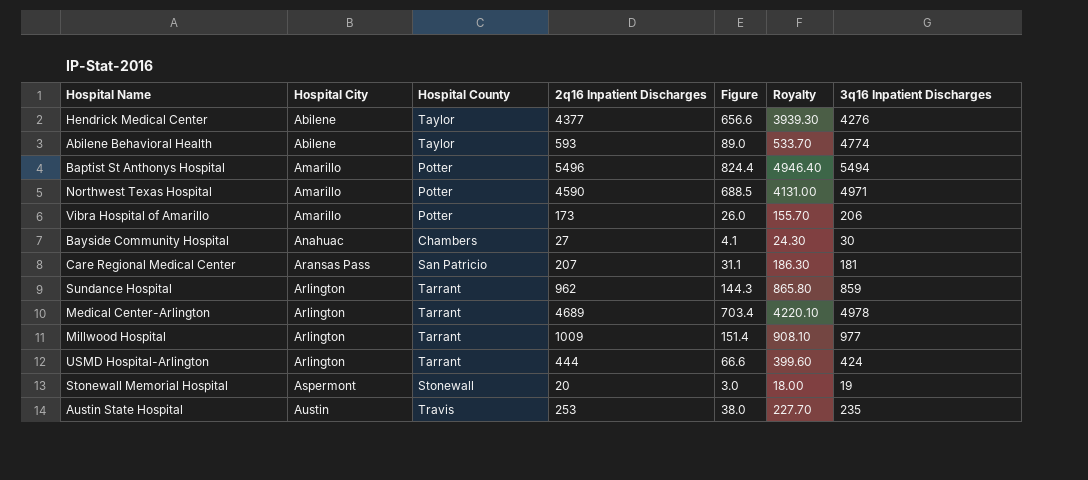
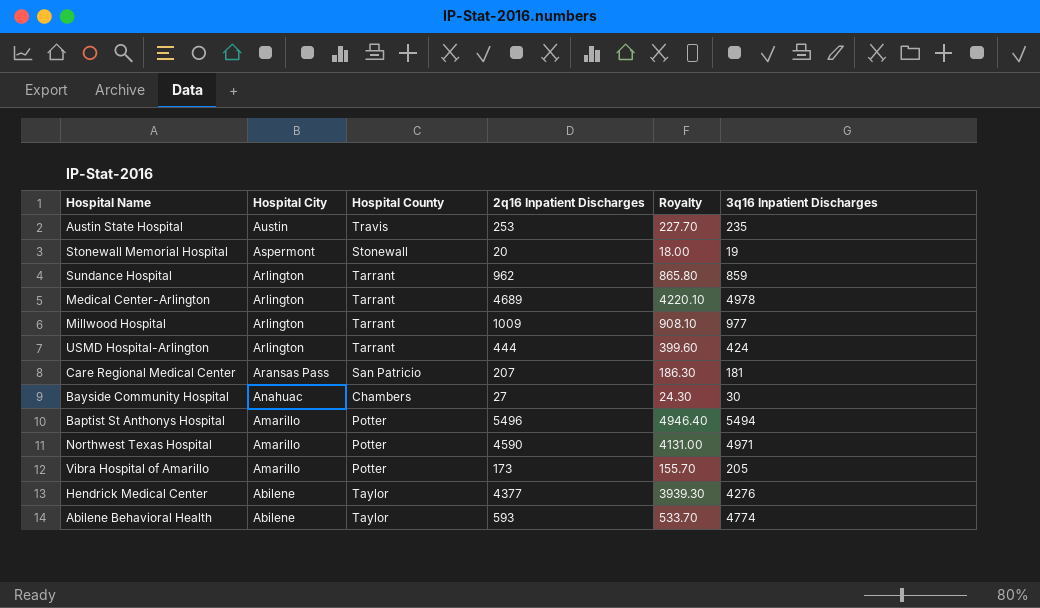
row order: Hospital City ascending -> Hospital City descending
column Figure | formula: [2q16 Inpatient Discharges] * 0.15 -> none
Vibra Hospital of Amarillo | 3q16 Inpatient Discharges: 206 -> 205

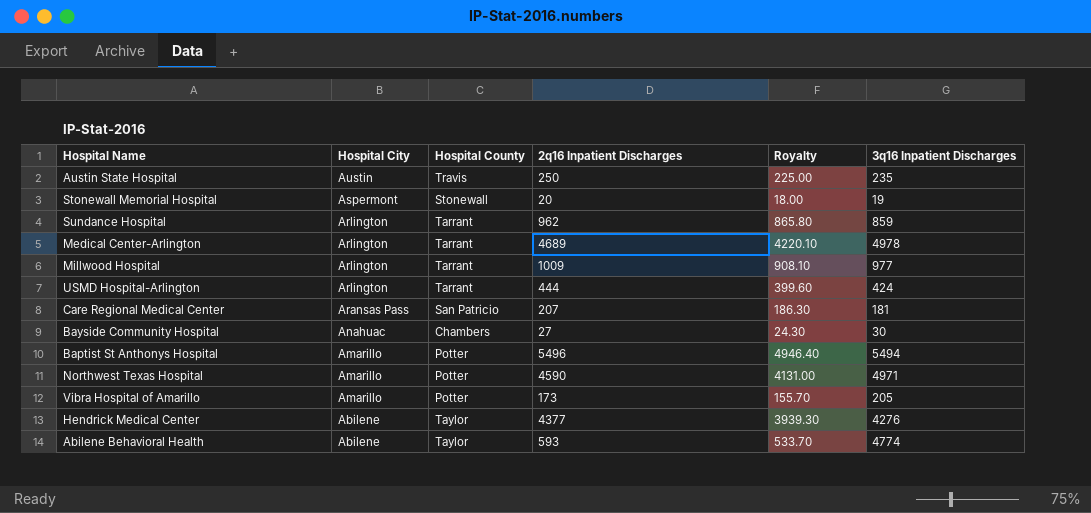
Austin State Hospital | 2q16 Inpatient Discharges: 253 -> 250
Austin State Hospital | Royalty: 227.70 -> 225.00

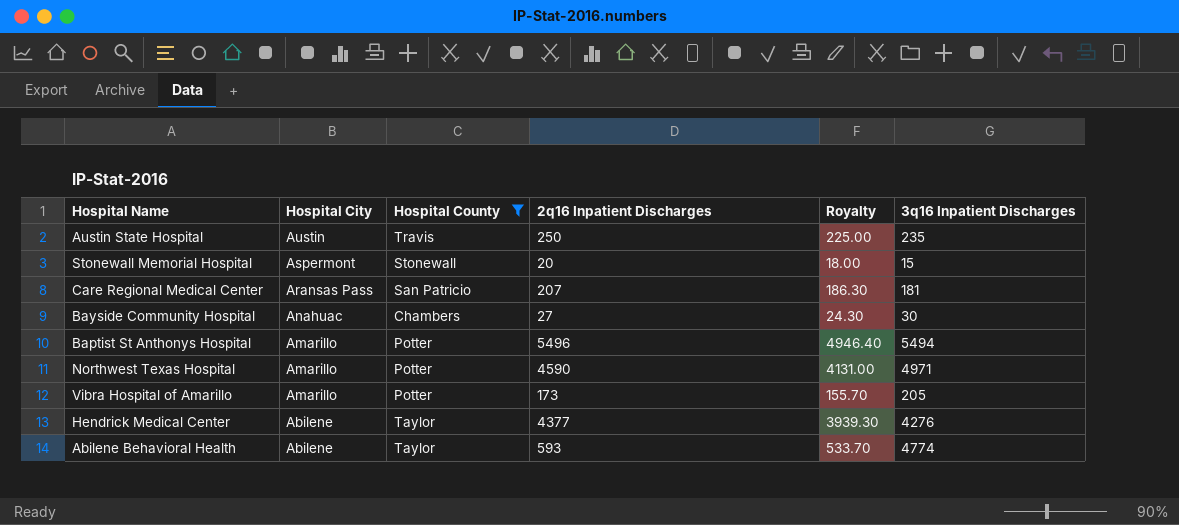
filter: none -> Hospital County != Tarrant
Stonewall Memorial Hospital | 3q16 Inpatient Discharges: 19 -> 15

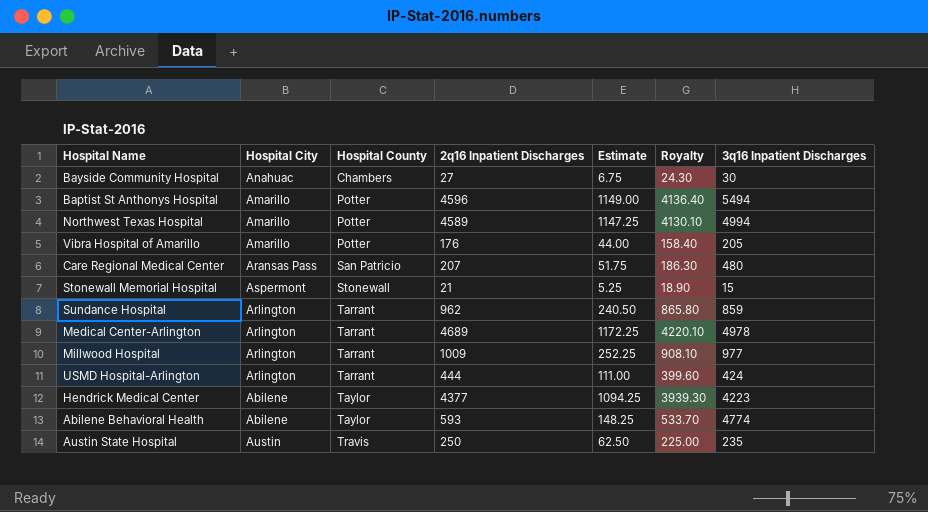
filter: Hospital County != Tarrant -> none
row order: Hospital City descending -> Hospital County ascending
column Estimate | formula: none -> [2q16 Inpatient Discharges] * 0.25
Baptist St Anthonys Hospital | 2q16 Inpatient Discharges: 5496 -> 4596
Baptist St Anthonys Hospital | Royalty: 4946.40 -> 4136.40
Northwest Texas Hospital | 2q16 Inpatient Discharges: 4590 -> 4589
Northwest Texas Hospital | Royalty: 4131.00 -> 4130.10
Northwest Texas Hospital | 3q16 Inpatient Discharges: 4971 -> 4994
Vibra Hospital of Amarillo | 2q16 Inpatient Discharges: 173 -> 176
Vibra Hospital of Amarillo | Royalty: 155.70 -> 158.40
Care Regional Medical Center | 3q16 Inpatient Discharges: 181 -> 480
Stonewall Memorial Hospital | 2q16 Inpatient Discharges: 20 -> 21
Stonewall Memorial Hospital | Royalty: 18.00 -> 18.90
Hendrick Medical Center | 3q16 Inpatient Discharges: 4276 -> 4223

